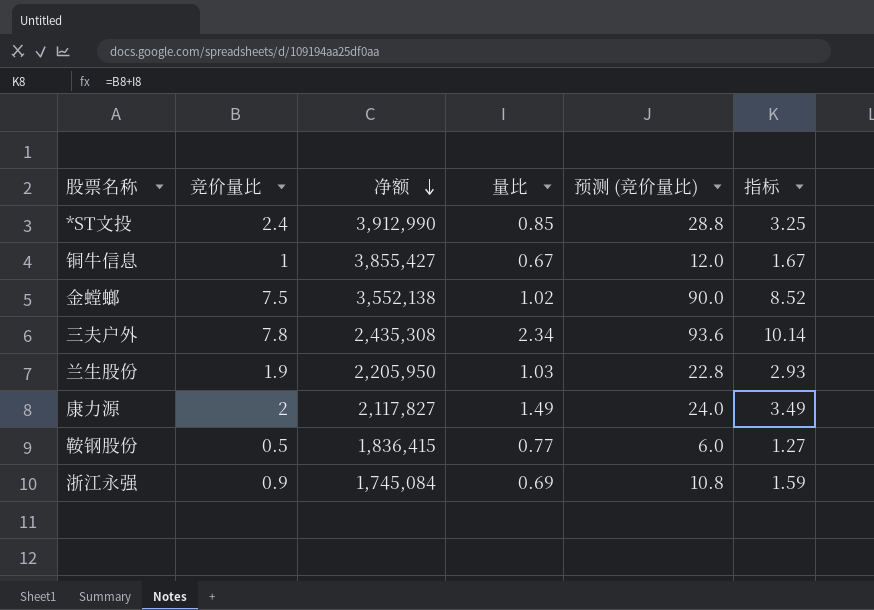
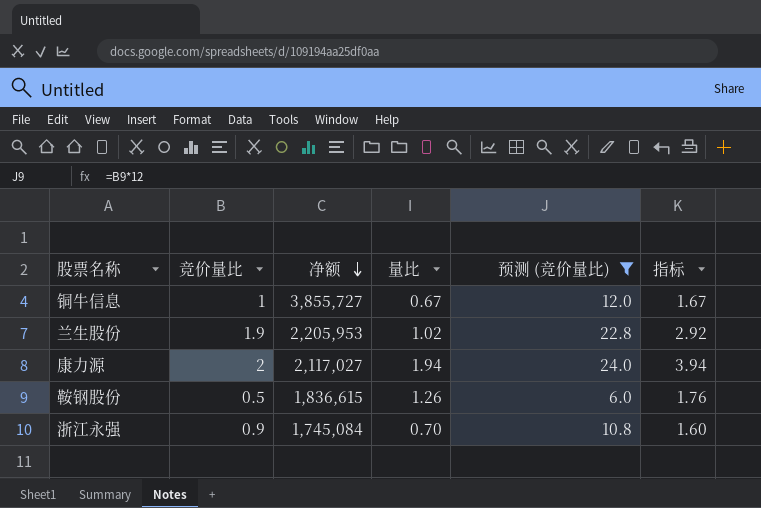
filter: none -> 预测 (竞价量比) <= 24.0
铜牛信息 | 净额: 3,855,427 -> 3,855,727
兰生股份 | 净额: 2,205,950 -> 2,205,953
兰生股份 | 量比: 1.03 -> 1.02
兰生股份 | 指标: 2.93 -> 2.92
康力源 | 净额: 2,117,827 -> 2,117,027
康力源 | 量比: 1.49 -> 1.94
康力源 | 指标: 3.49 -> 3.94
鞍钢股份 | 净额: 1,836,415 -> 1,836,615
鞍钢股份 | 量比: 0.77 -> 1.26
鞍钢股份 | 指标: 1.27 -> 1.76
浙江永强 | 量比: 0.69 -> 0.70
浙江永强 | 指标: 1.59 -> 1.60

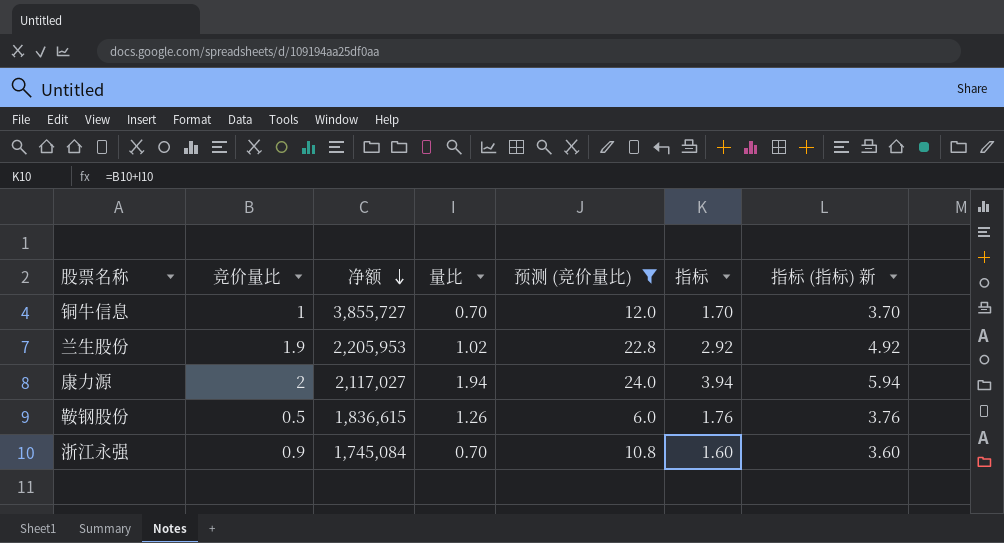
column 指标 (指标) 新 | formula: none -> [指标] + 2
铜牛信息 | 量比: 0.67 -> 0.70
铜牛信息 | 指标: 1.67 -> 1.70

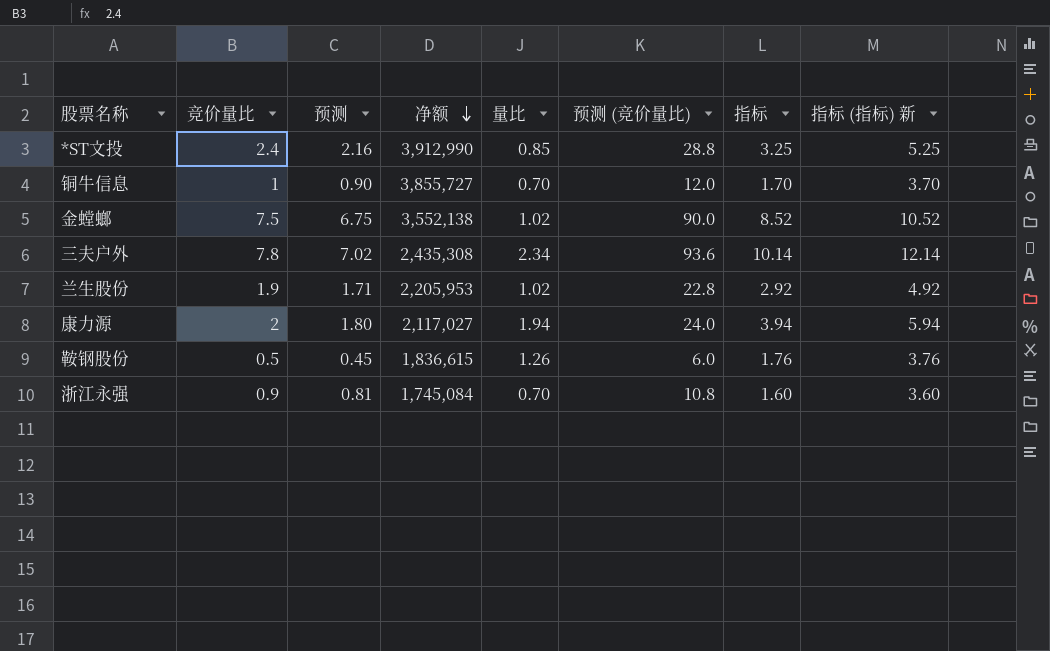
filter: 预测 (竞价量比) <= 24.0 -> none
column 预测 | formula: none -> [竞价量比] * 0.9

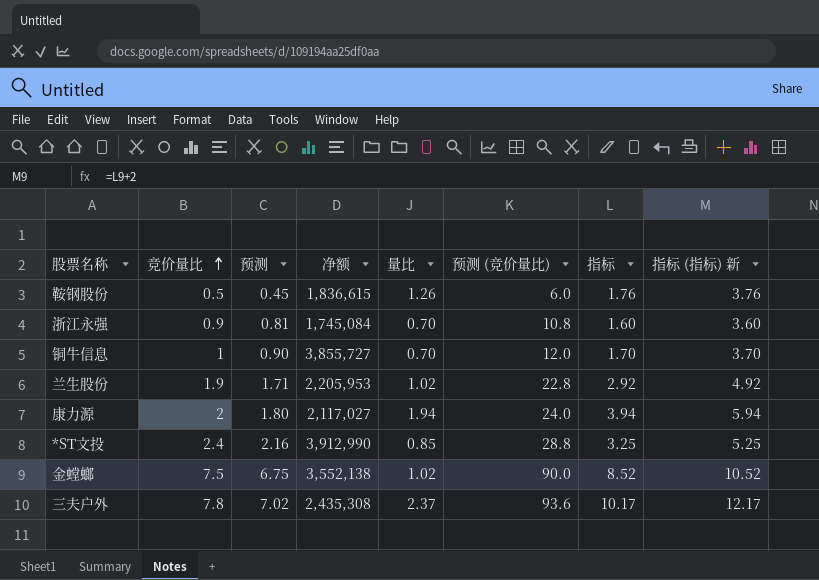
row order: 净额 descending -> 竞价量比 ascending
三夫户外 | 量比: 2.34 -> 2.37
三夫户外 | 指标: 10.14 -> 10.17
三夫户外 | 指标 (指标) 新: 12.14 -> 12.17

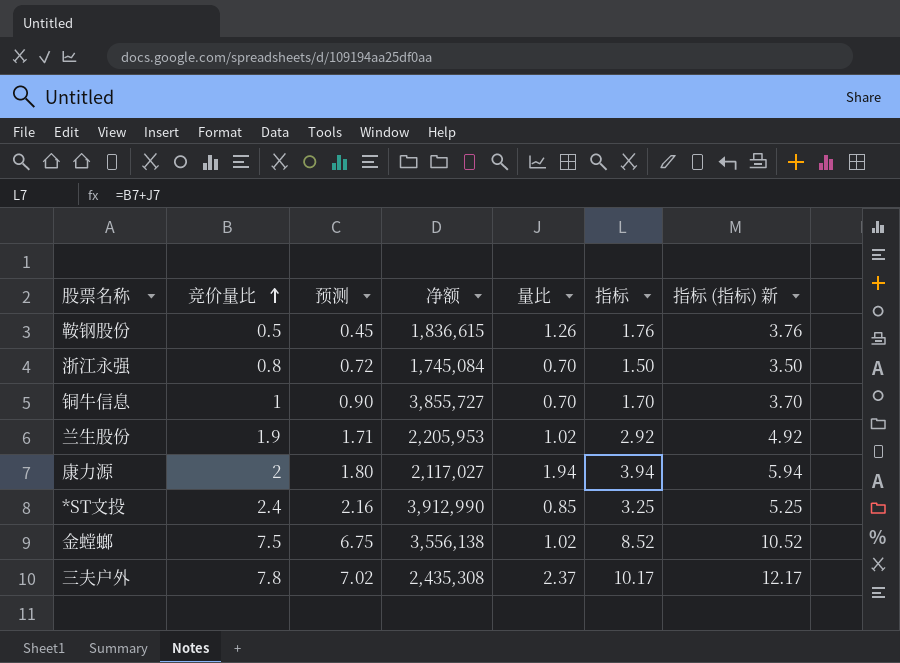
column 预测 (竞价量比) | formula: [竞价量比] * 12 -> none
浙江永强 | 竞价量比: 0.9 -> 0.8
浙江永强 | 预测: 0.81 -> 0.72
浙江永强 | 指标: 1.60 -> 1.50
浙江永强 | 指标 (指标) 新: 3.60 -> 3.50
金螳螂 | 净额: 3,552,138 -> 3,556,138

